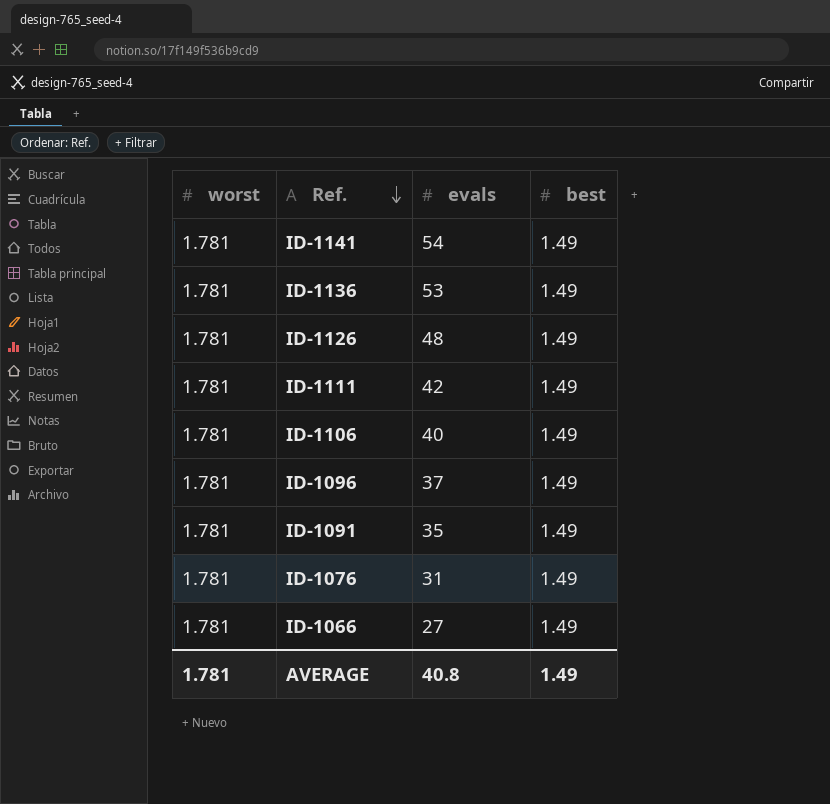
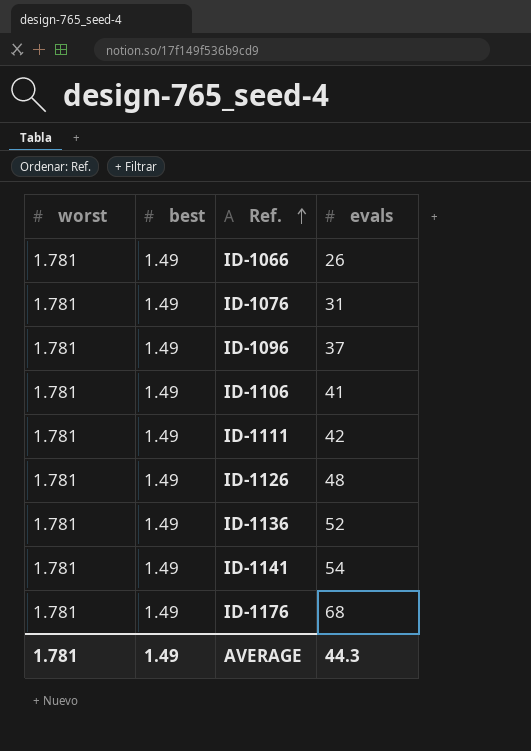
row order: Ref. descending -> Ref. ascending
column best | position: 4 -> 2
row ID-1091: 1.781 | 35 | 1.49 -> none
ID-1066 | evals: 27 -> 26
ID-1106 | evals: 40 -> 41
ID-1136 | evals: 53 -> 52
row ID-1176: none -> 1.781 | 1.49 | 68
AVERAGE | evals: 40.8 -> 44.3

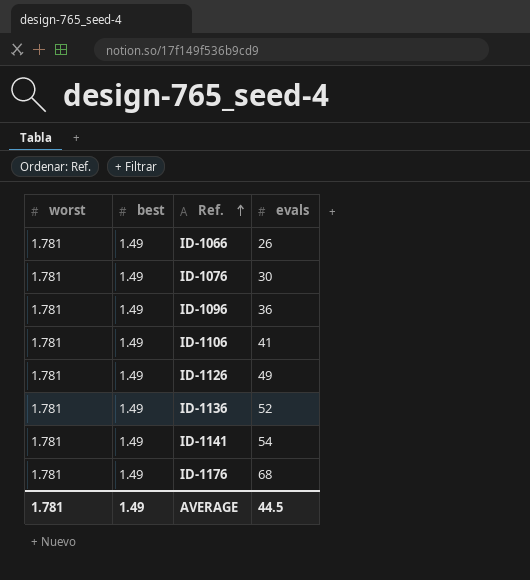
row ID-1111: 1.781 | 1.49 | 42 -> none
ID-1076 | evals: 31 -> 30
ID-1096 | evals: 37 -> 36
ID-1126 | evals: 48 -> 49
AVERAGE | evals: 44.3 -> 44.5

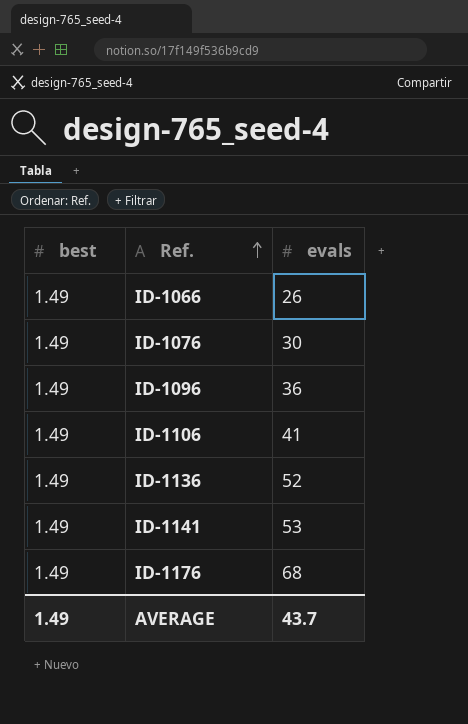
column worst | position: 1 -> none
row ID-1126: 1.781 | 1.49 | 49 -> none
ID-1141 | evals: 54 -> 53
AVERAGE | evals: 44.5 -> 43.7

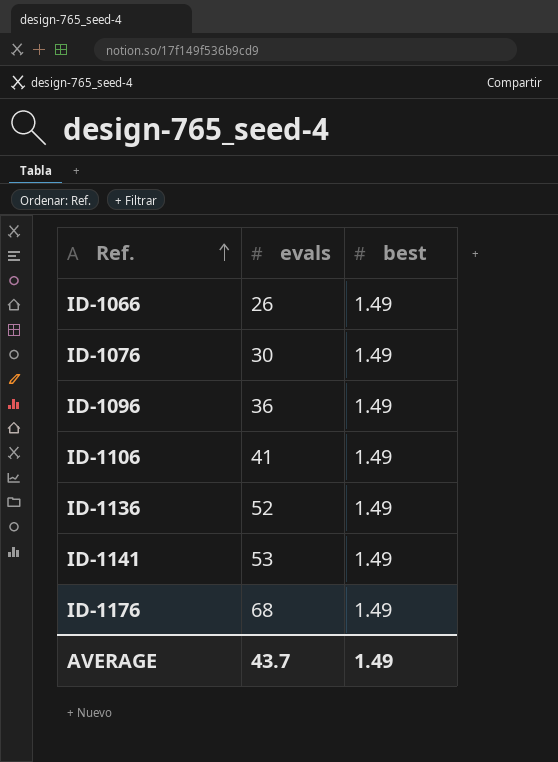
column best | position: 1 -> 3

